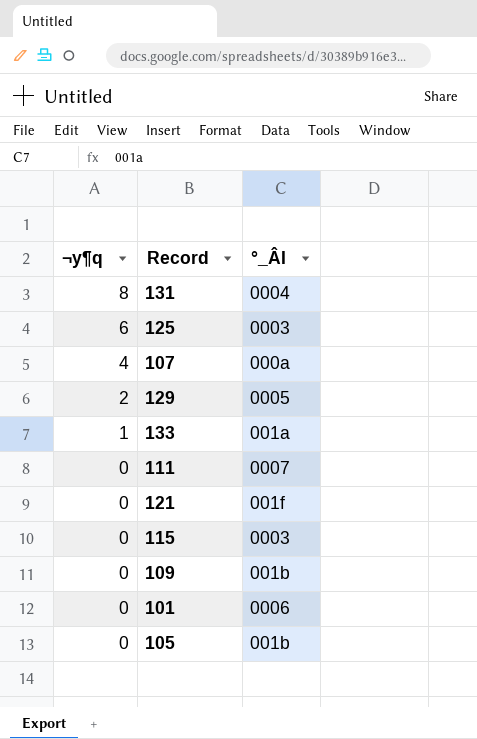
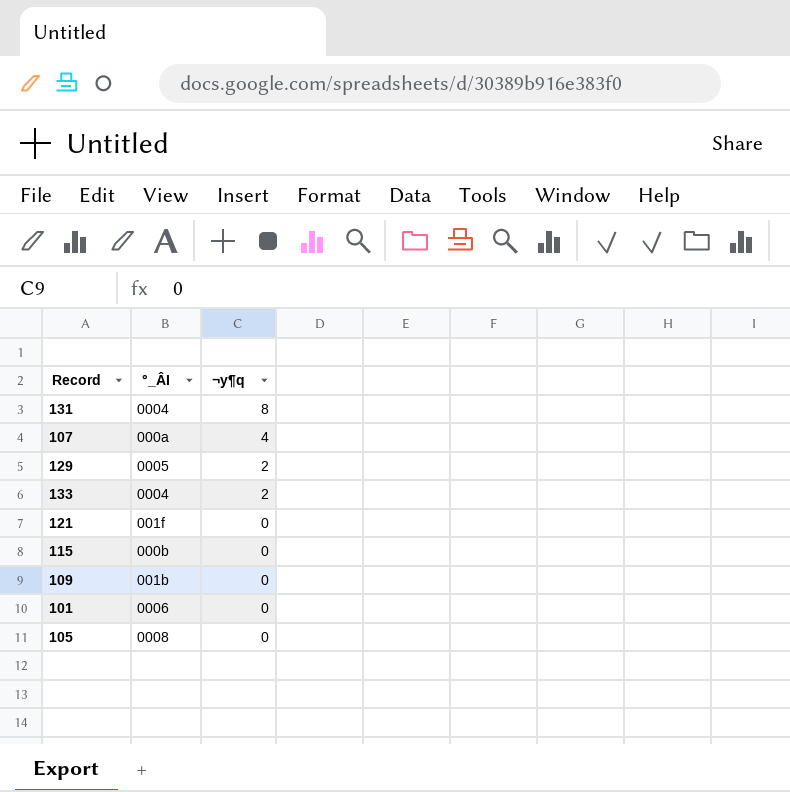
column ¬y¶q | position: 1 -> 3
row 125: 6 | 0003 -> none
row 111: 0 | 0007 -> none
133 | °_ÂI: 001a -> 0004
133 | ¬y¶q: 1 -> 2
115 | °_ÂI: 0003 -> 000b
105 | °_ÂI: 001b -> 0008

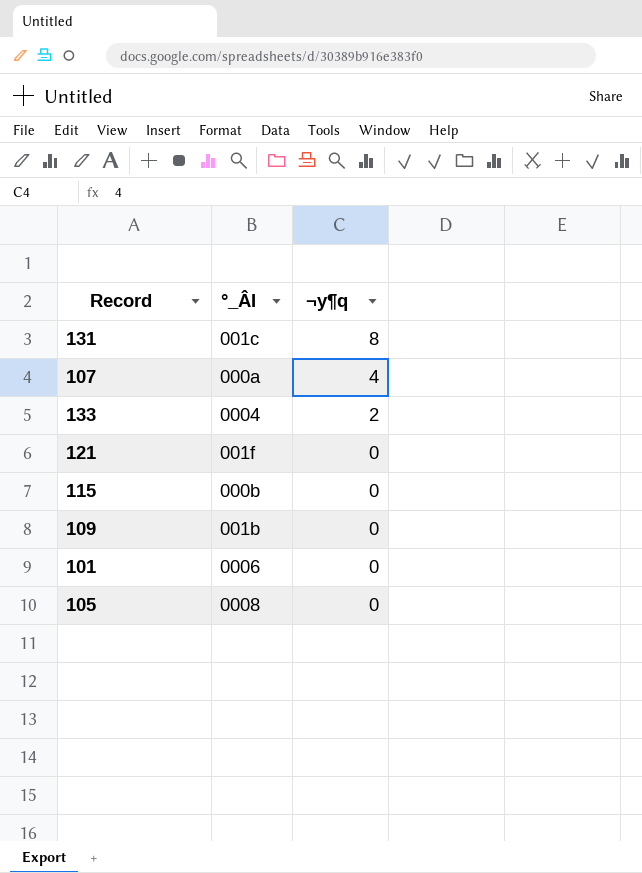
row 129: 0005 | 2 -> none
131 | °_ÂI: 0004 -> 001c

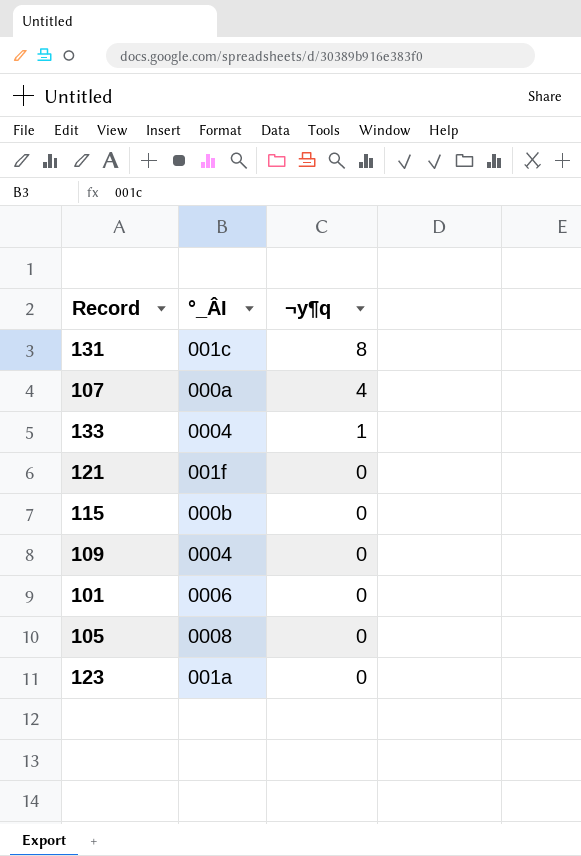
133 | ¬y¶q: 2 -> 1
109 | °_ÂI: 001b -> 0004
row 123: none -> 001a | 0

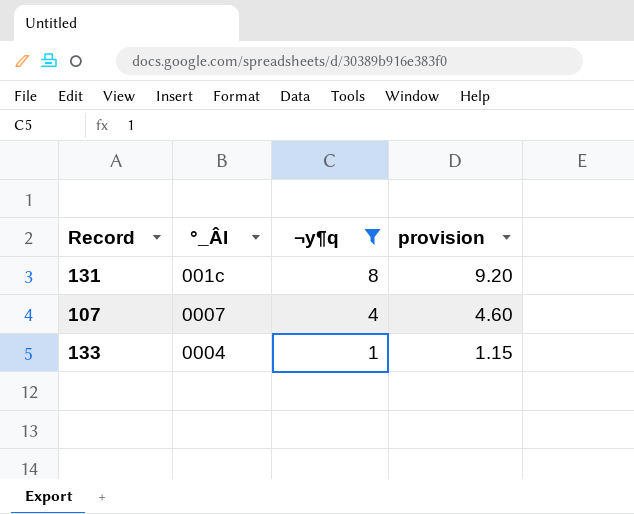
filter: none -> ¬y¶q != 0
column provision | formula: none -> [¬y¶q] * 1.15
107 | °_ÂI: 000a -> 0007

